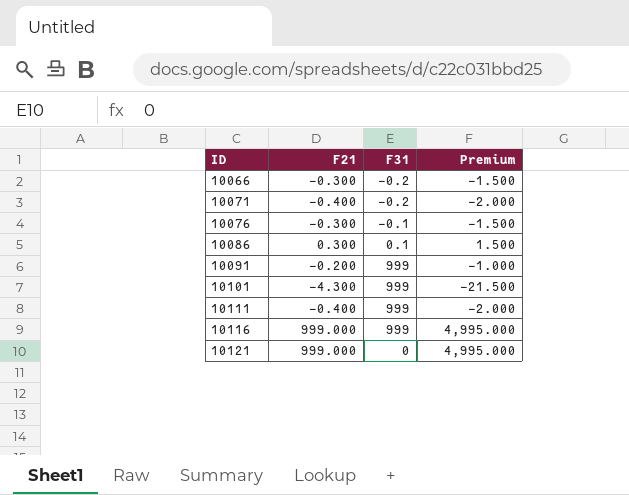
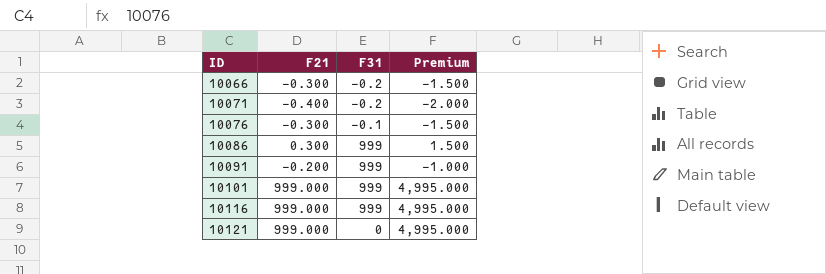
row 10111: -0.400 | 999 | -2.000 -> none
10086 | F31: 0.1 -> 999
10101 | F21: -4.300 -> 999.000
10101 | Premium: -21.500 -> 4,995.000

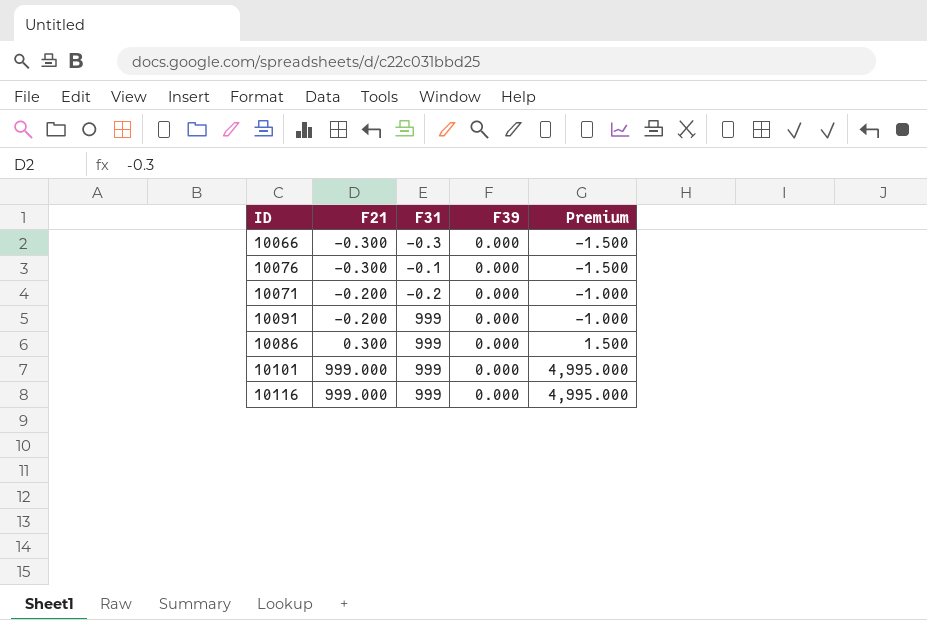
row order: ID ascending -> F21 ascending
column F39 | position: none -> 4
row 10121: 999.000 | 0 | 4,995.000 -> none
10066 | F31: -0.2 -> -0.3
10071 | F21: -0.400 -> -0.200
10071 | Premium: -2.000 -> -1.000

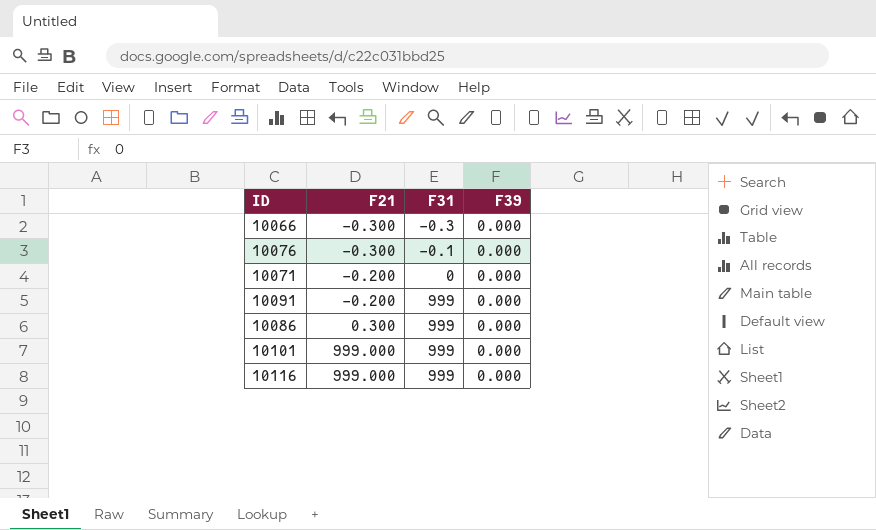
column Premium | formula: [F21] * 5 -> none
10071 | F31: -0.2 -> 0

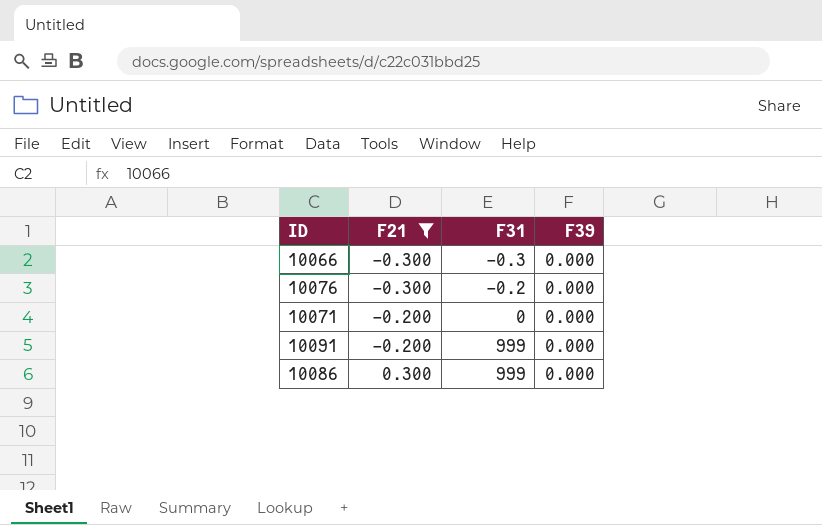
filter: none -> F21 != 999.000
10076 | F31: -0.1 -> -0.2

